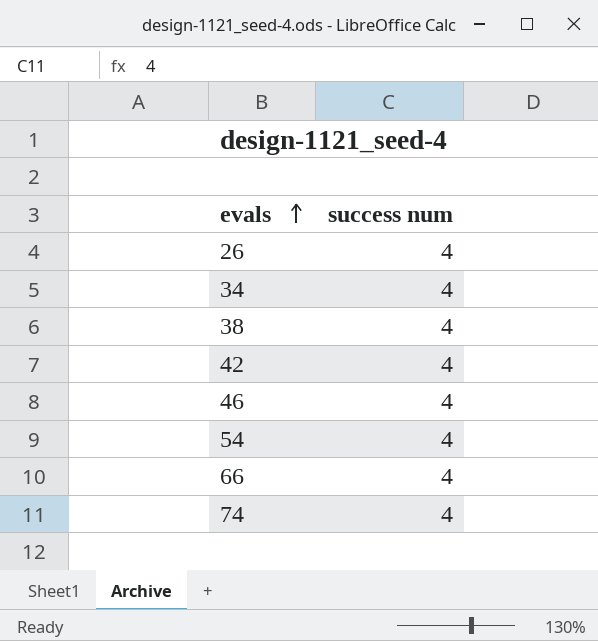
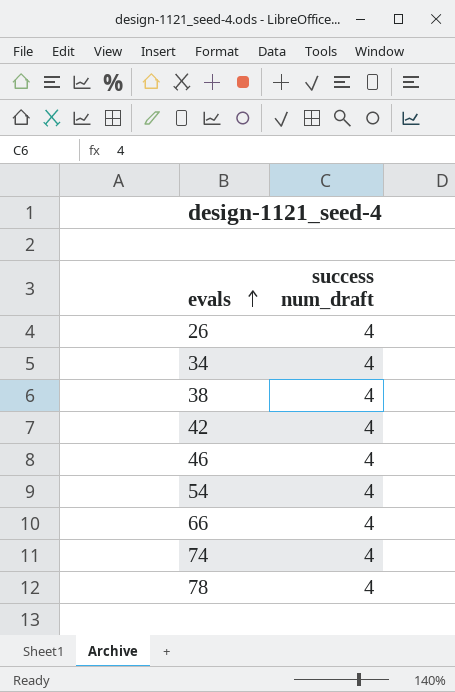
column name: success num -> success num_draft
row 78: none -> 4

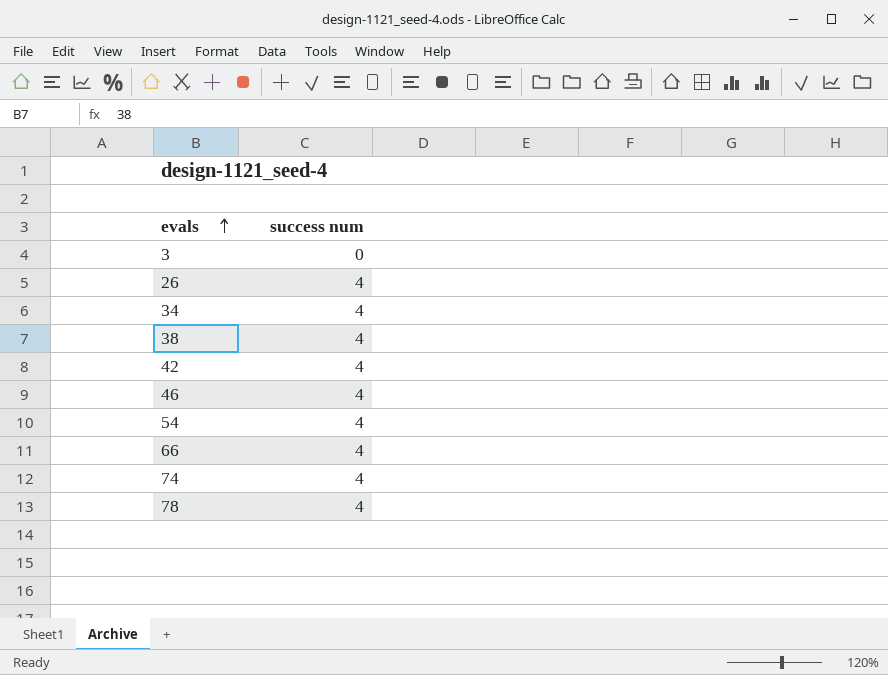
column name: success num_draft -> success num
row 3: none -> 0

